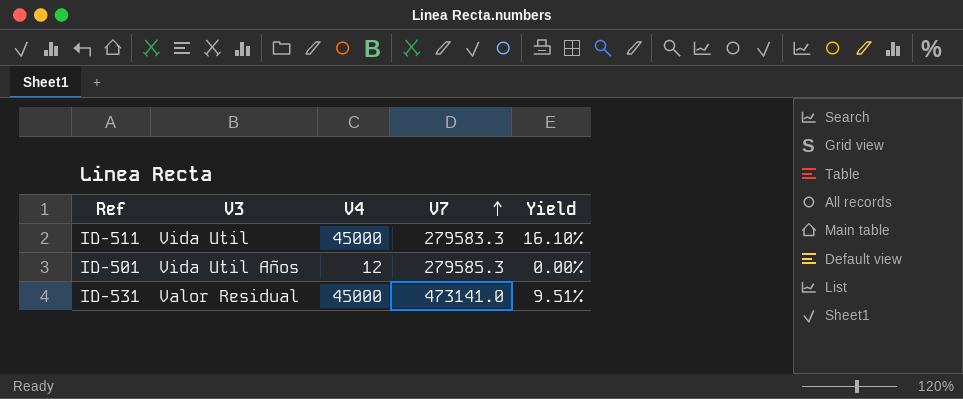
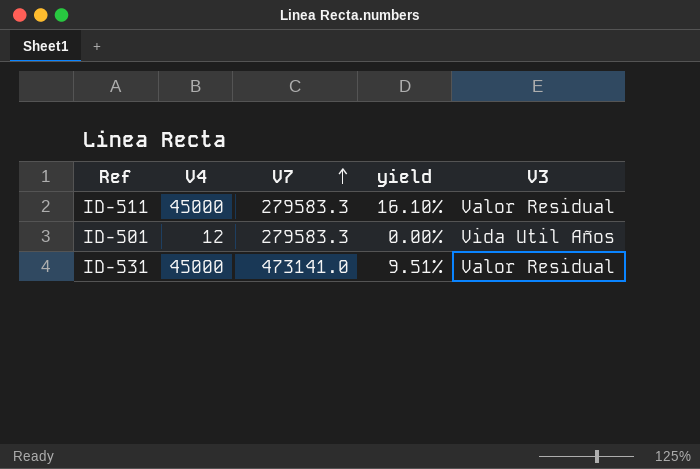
column name: Yield -> yield
column V3 | position: 2 -> 5
ID-511 | V3: Vida Util -> Valor Residual
ID-501 | V7: 279585.3 -> 279583.3

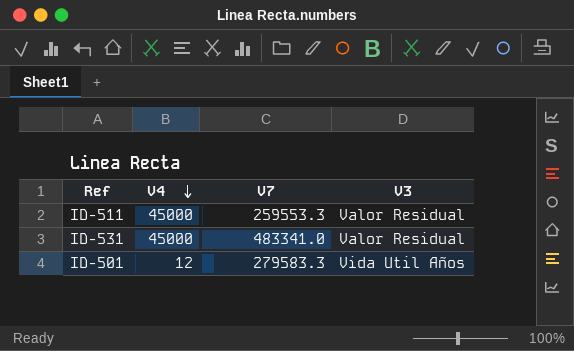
row order: V7 ascending -> V4 descending
column yield | formula: [V4] / [V7] -> none
ID-511 | V7: 279583.3 -> 259553.3
ID-531 | V7: 473141.0 -> 483341.0

